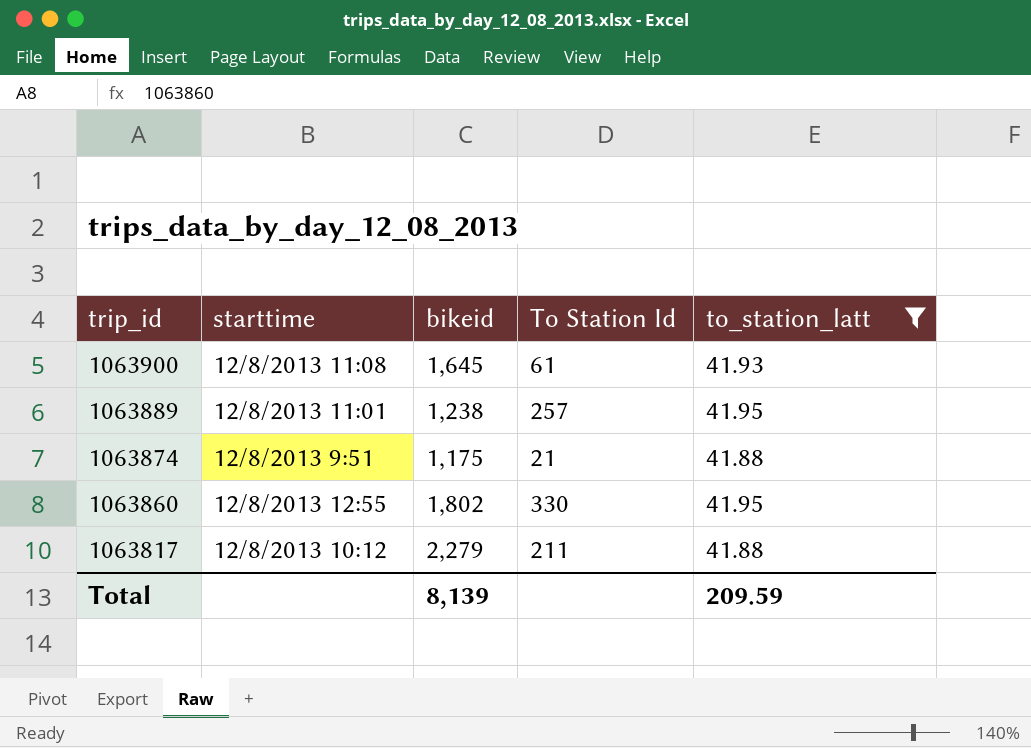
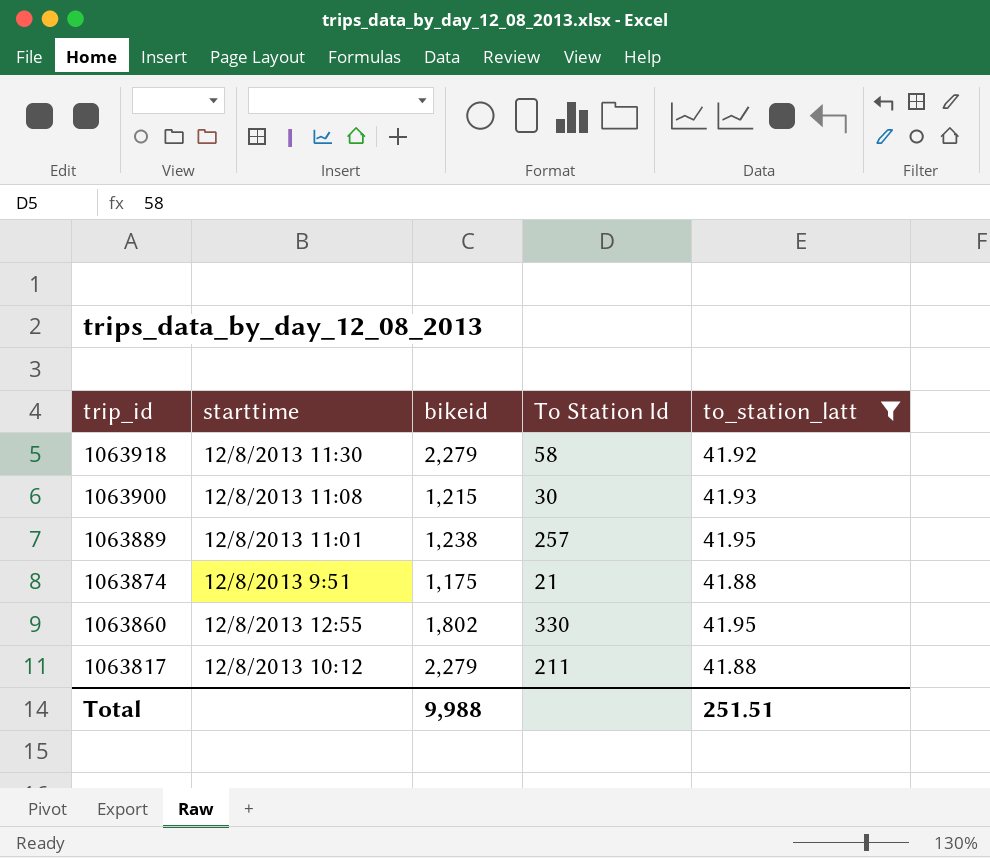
row 1063918: none -> 12/8/2013 11:30 | 2,279 | 58 | 41.92
1063900 | bikeid: 1,645 -> 1,215
1063900 | To Station Id: 61 -> 30
Total | bikeid: 8,139 -> 9,988
Total | to_station_latt: 209.59 -> 251.51

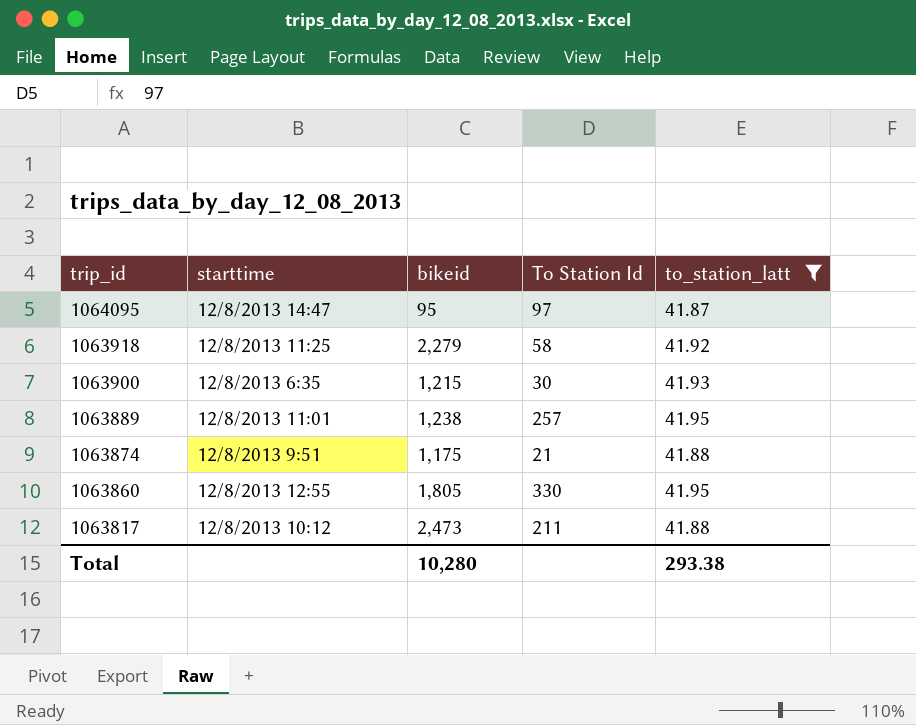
row 1064095: none -> 12/8/2013 14:47 | 95 | 97 | 41.87
1063918 | starttime: 12/8/2013 11:30 -> 12/8/2013 11:25
1063900 | starttime: 12/8/2013 11:08 -> 12/8/2013 6:35
1063860 | bikeid: 1,802 -> 1,805
1063817 | bikeid: 2,279 -> 2,473
Total | bikeid: 9,988 -> 10,280
Total | to_station_latt: 251.51 -> 293.38

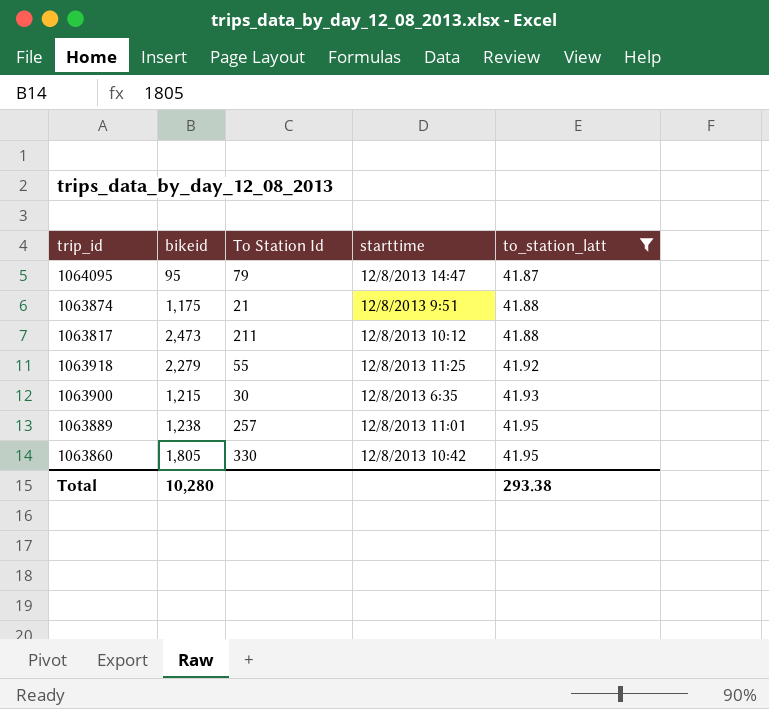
row order: trip_id descending -> to_station_latt ascending
column starttime | position: 2 -> 4
1064095 | To Station Id: 97 -> 79
1063918 | To Station Id: 58 -> 55
1063860 | starttime: 12/8/2013 12:55 -> 12/8/2013 10:42

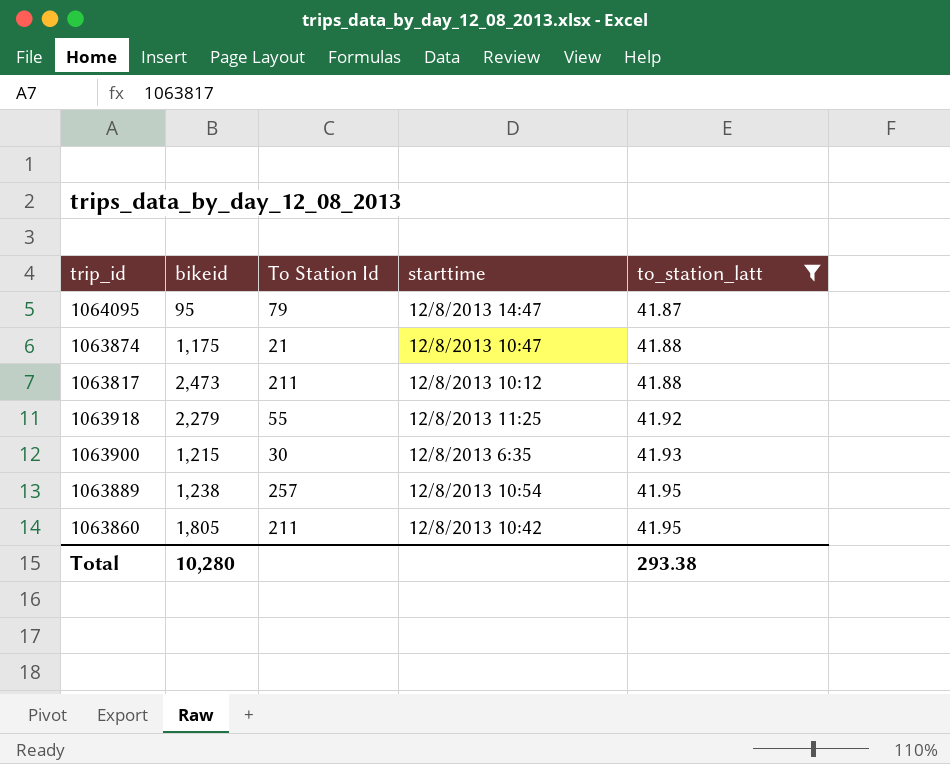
1063874 | starttime: 12/8/2013 9:51 -> 12/8/2013 10:47
1063889 | starttime: 12/8/2013 11:01 -> 12/8/2013 10:54
1063860 | To Station Id: 330 -> 211

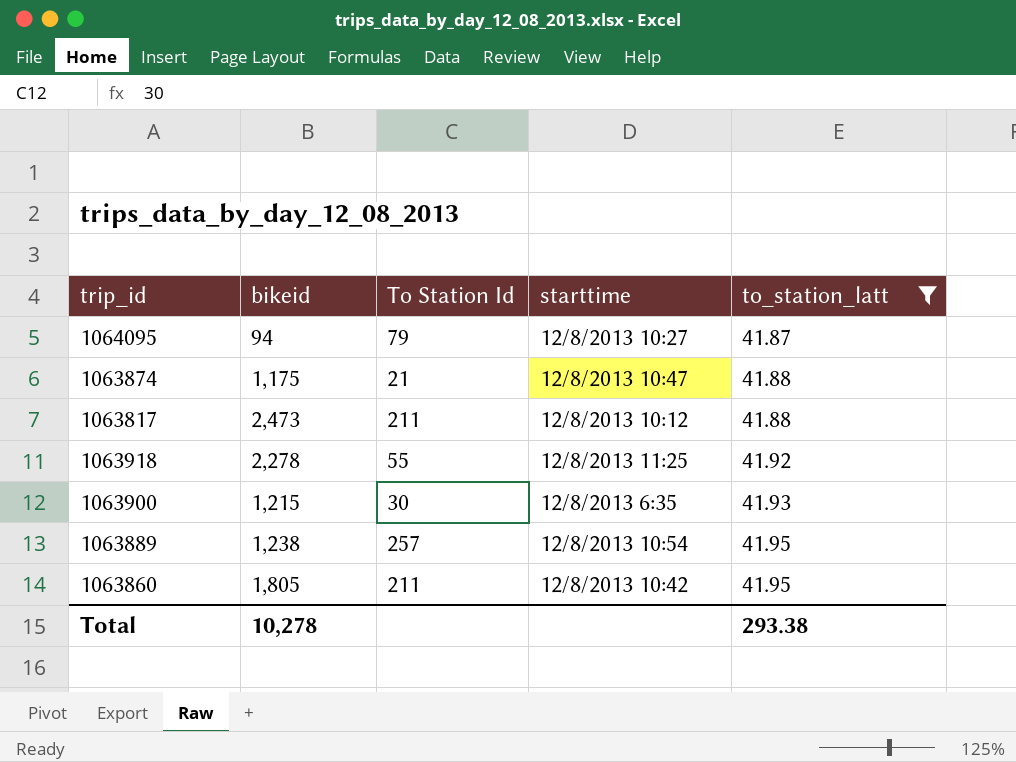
1064095 | bikeid: 95 -> 94
1064095 | starttime: 12/8/2013 14:47 -> 12/8/2013 10:27
1063918 | bikeid: 2,279 -> 2,278
Total | bikeid: 10,280 -> 10,278

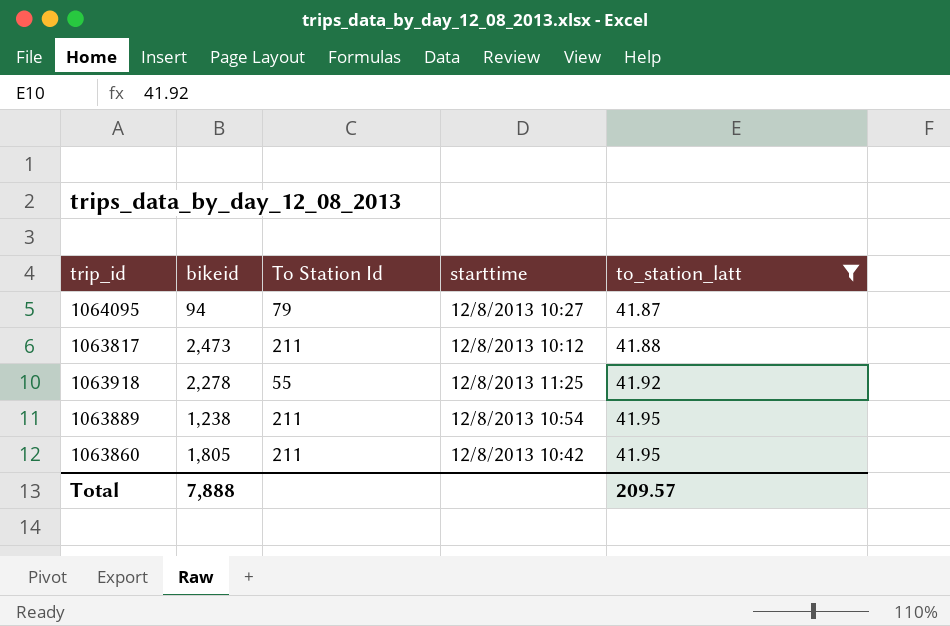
row 1063874: 1,175 | 21 | 12/8/2013 10:47 | 41.88 -> none
row 1063900: 1,215 | 30 | 12/8/2013 6:35 | 41.93 -> none
1063889 | To Station Id: 257 -> 211
Total | bikeid: 10,278 -> 7,888
Total | to_station_latt: 293.38 -> 209.57

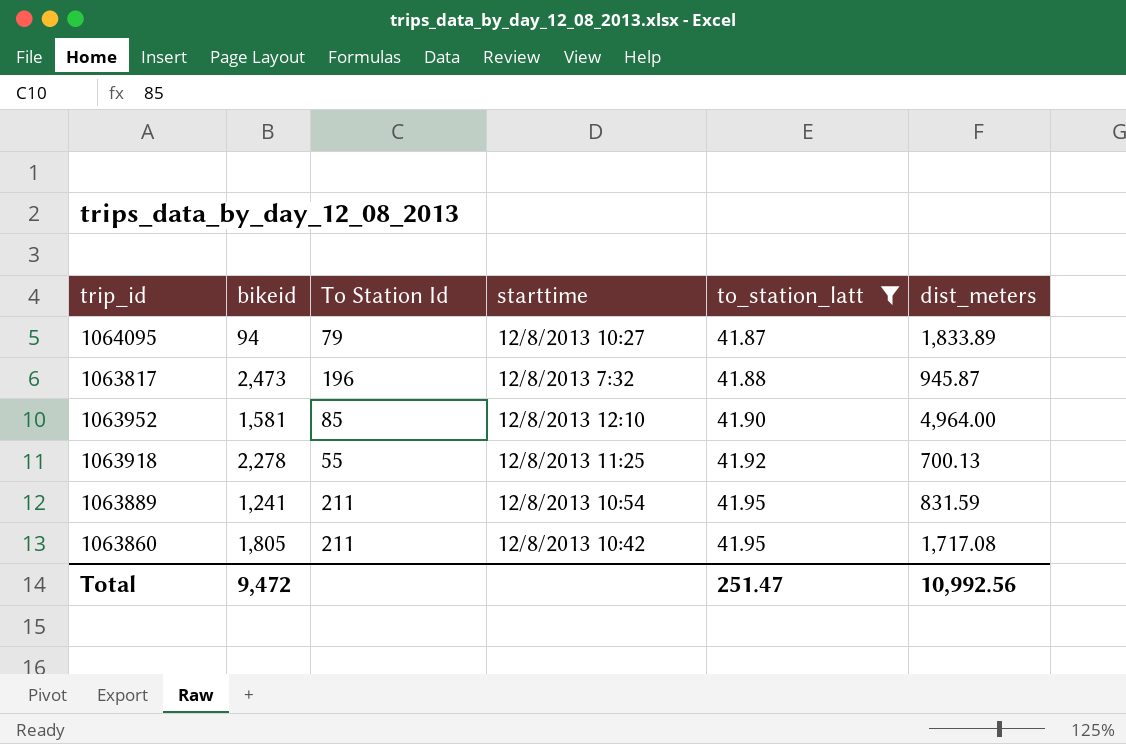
column dist_meters | position: none -> 6
1063817 | To Station Id: 211 -> 196
1063817 | starttime: 12/8/2013 10:12 -> 12/8/2013 7:32
row 1063952: none -> 1,581 | 85 | 12/8/2013 12:10 | 41.90 | 4,964.00
1063889 | bikeid: 1,238 -> 1,241
Total | bikeid: 7,888 -> 9,472
Total | to_station_latt: 209.57 -> 251.47

